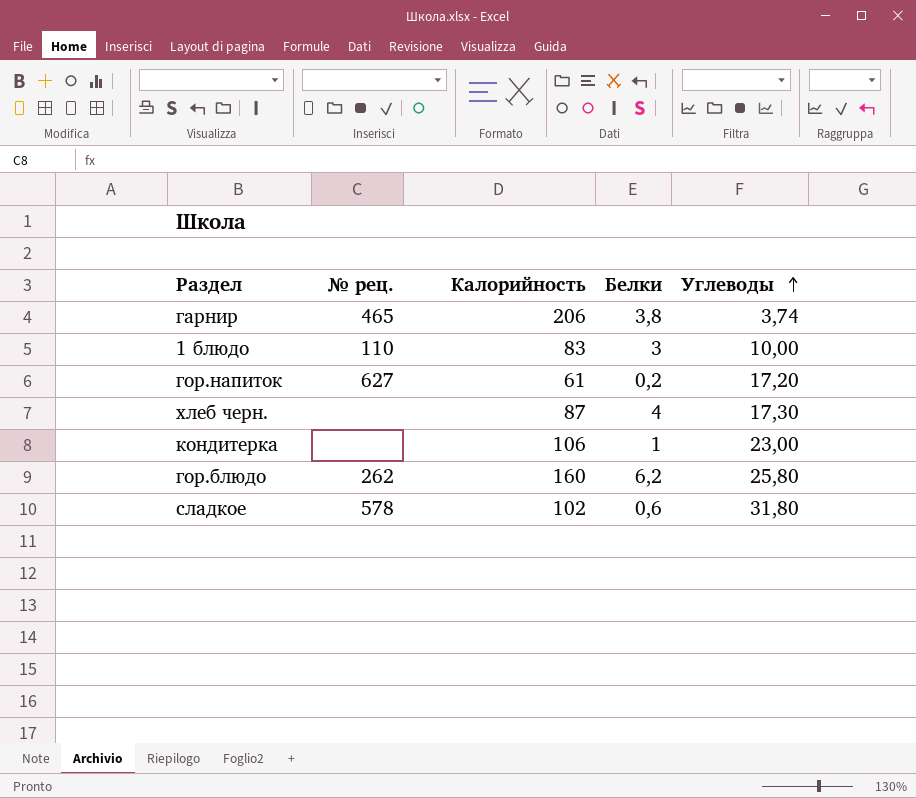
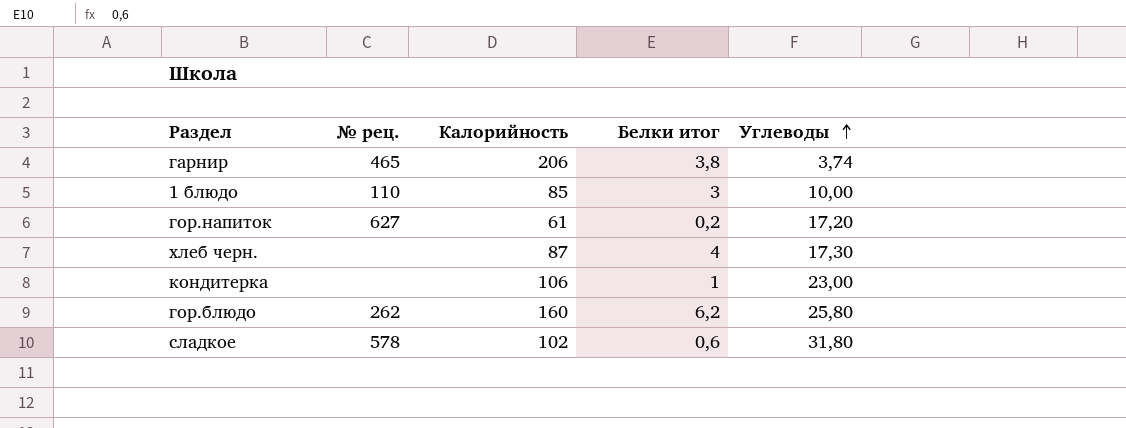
column name: Белки -> Белки итог
1 блюдо | Калорийность: 83 -> 85

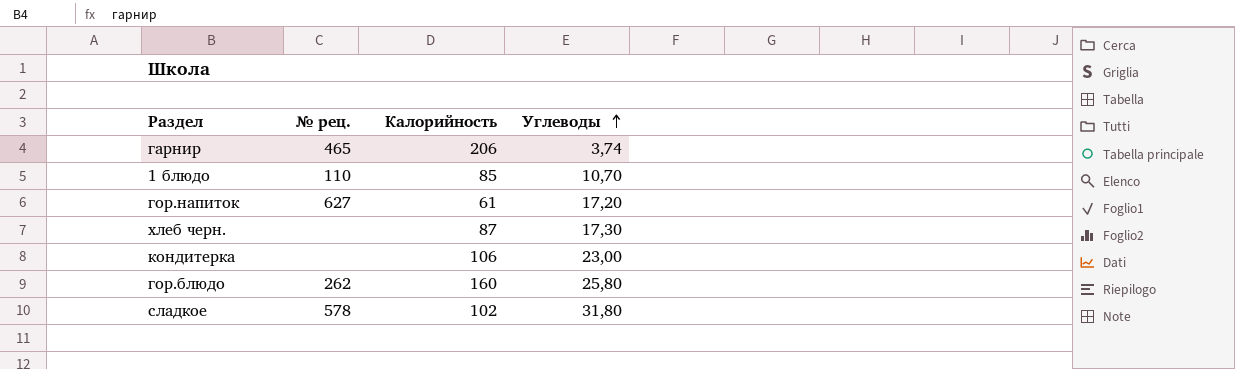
column Белки итог | position: 4 -> none
1 блюдо | Углеводы: 10,00 -> 10,70

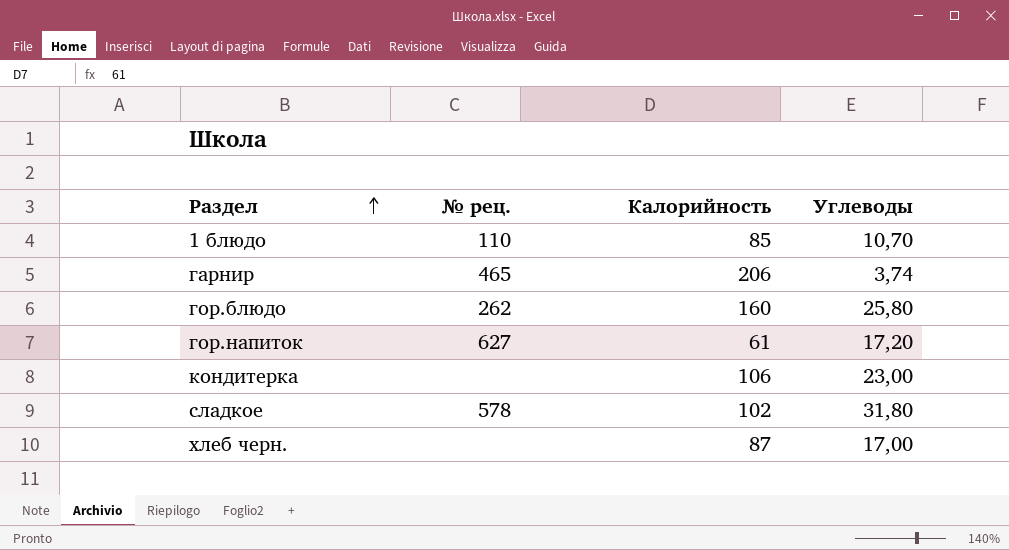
row order: Углеводы ascending -> Раздел ascending
хлеб черн. | Углеводы: 17,30 -> 17,00

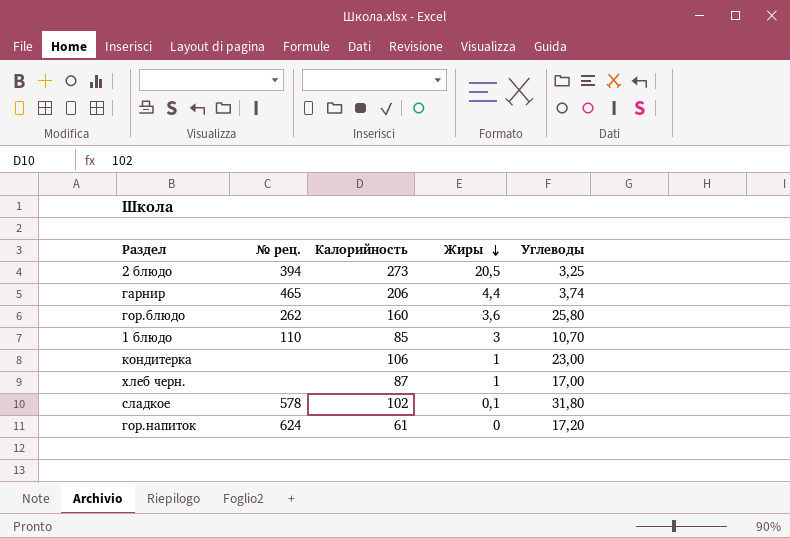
row order: Раздел ascending -> Жиры descending
column Жиры | position: none -> 4
row 2 блюдо: none -> 394 | 273 | 20,5 | 3,25
гор.напиток | № рец.: 627 -> 624

